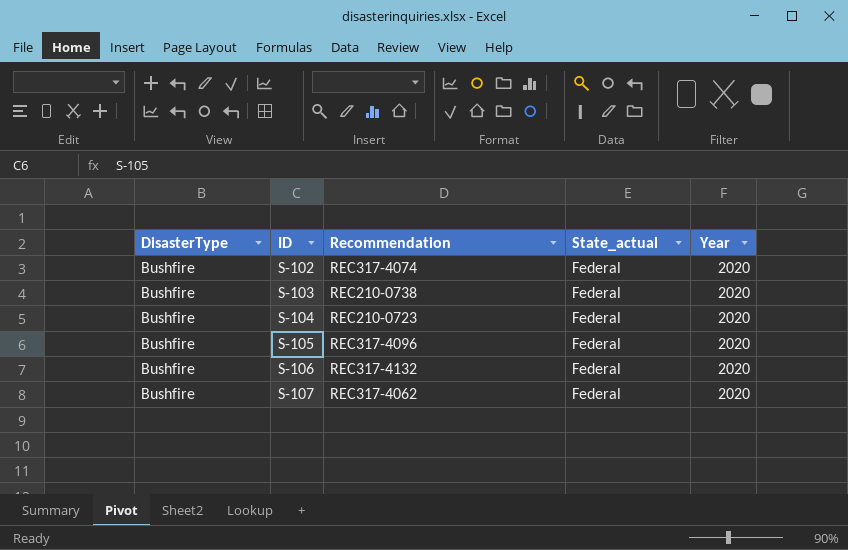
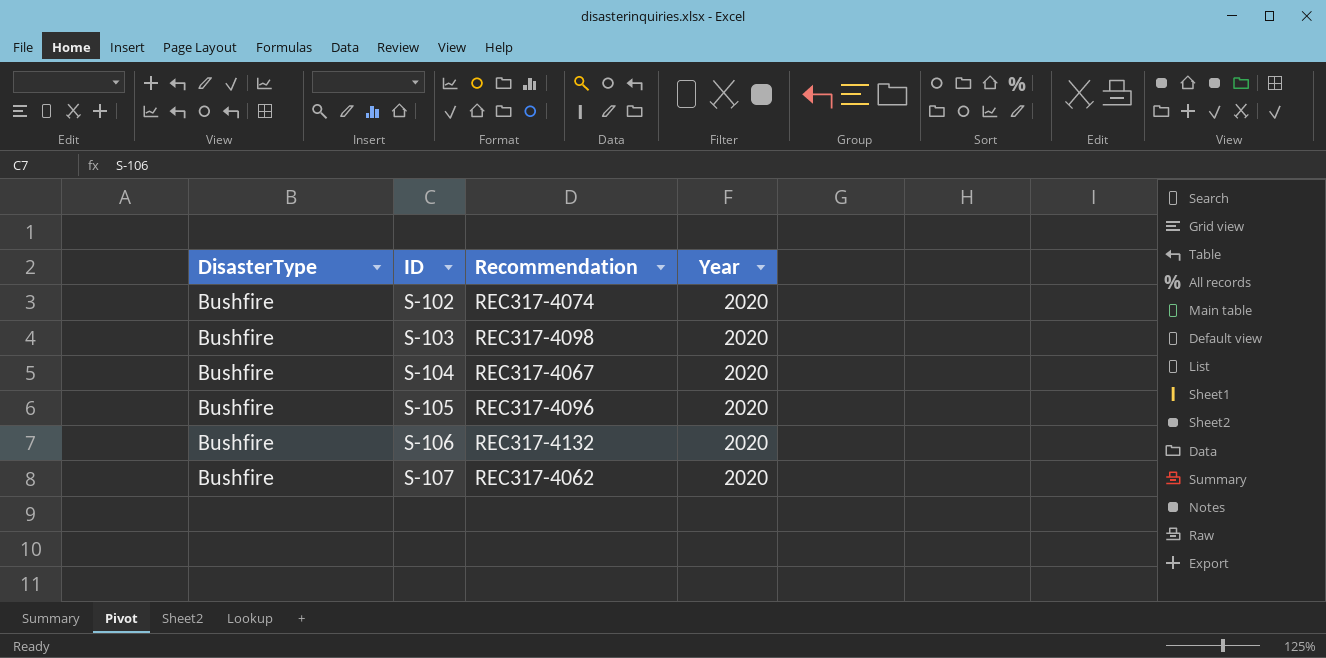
column State_actual | position: 4 -> none
S-103 | Recommendation: REC210-0738 -> REC317-4098
S-104 | Recommendation: REC210-0723 -> REC317-4067

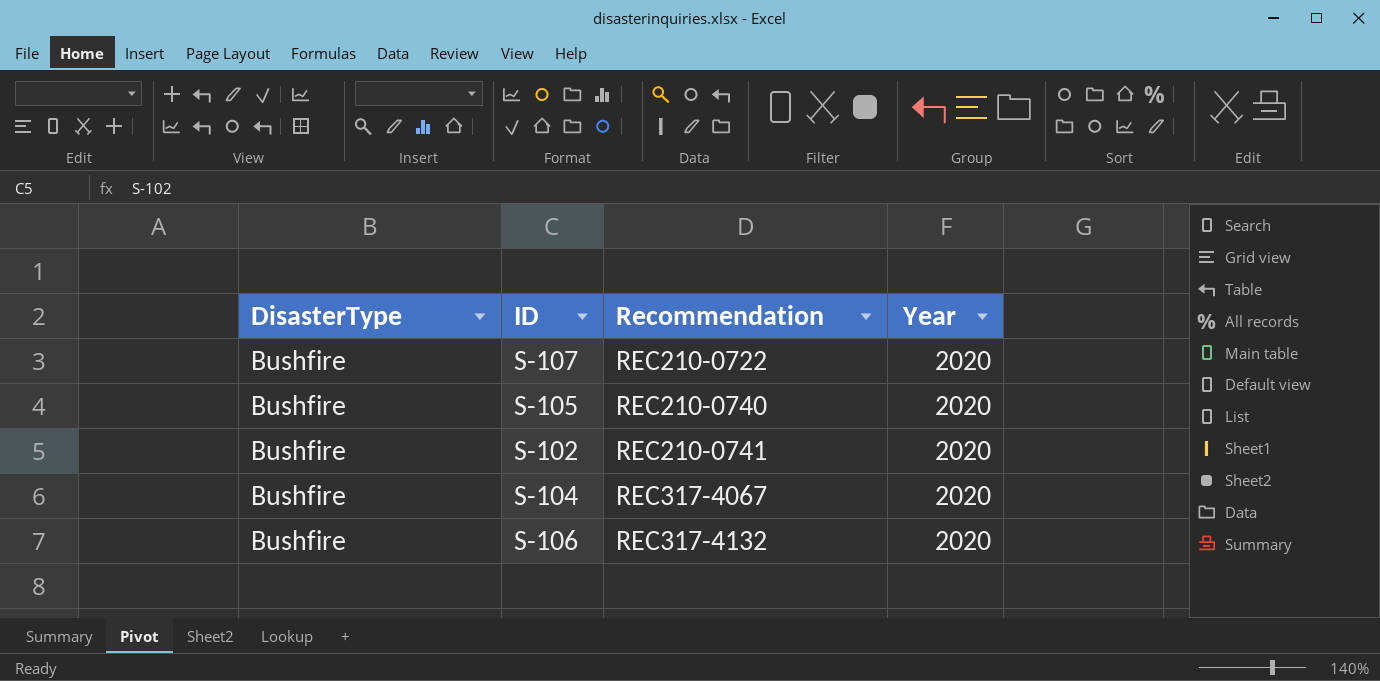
row order: ID ascending -> Recommendation ascending
row S-103: Bushfire | REC317-4098 | 2020 -> none
S-107 | Recommendation: REC317-4062 -> REC210-0722
S-105 | Recommendation: REC317-4096 -> REC210-0740
S-102 | Recommendation: REC317-4074 -> REC210-0741

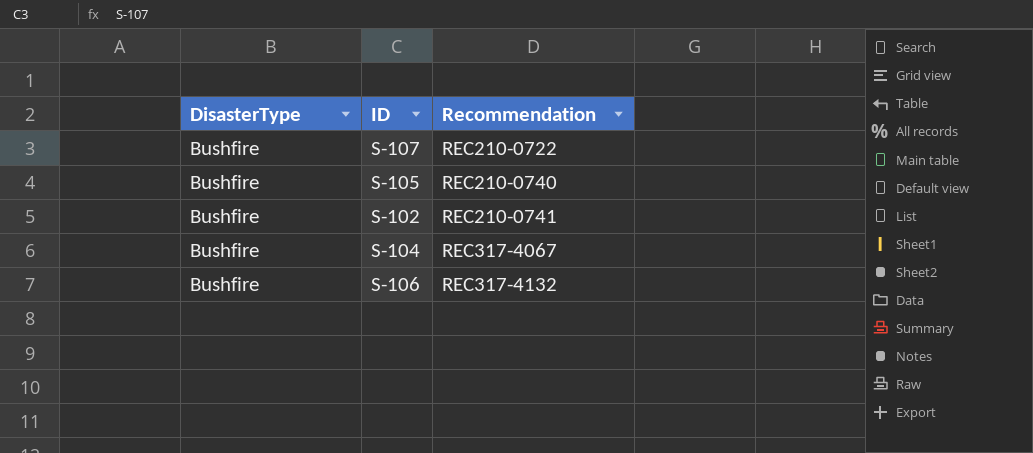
column Year | position: 4 -> none

